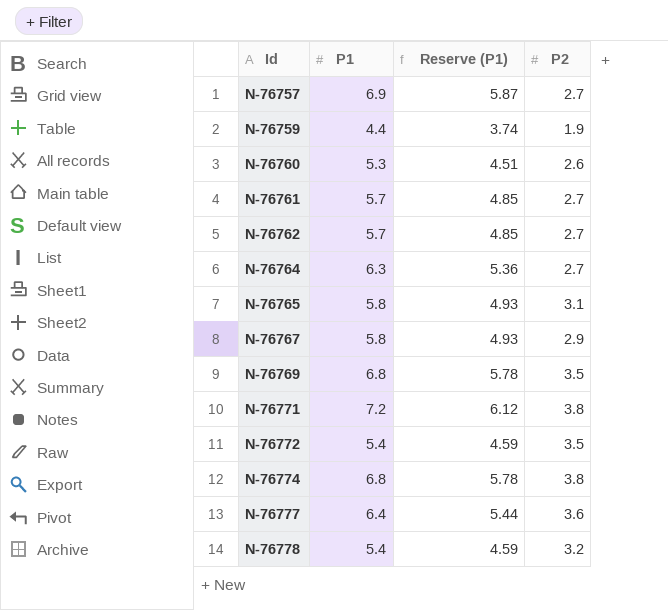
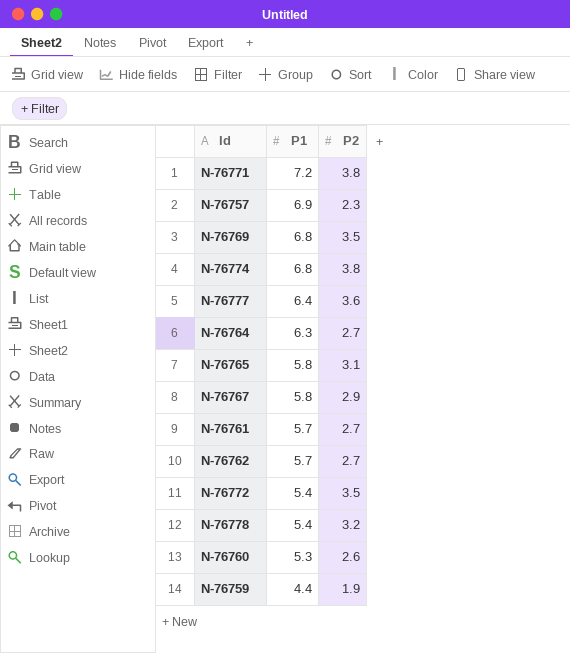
row order: Id ascending -> P1 descending
column Reserve (P1) | formula: [P1] * 0.85 -> none
N-76757 | P2: 2.7 -> 2.3

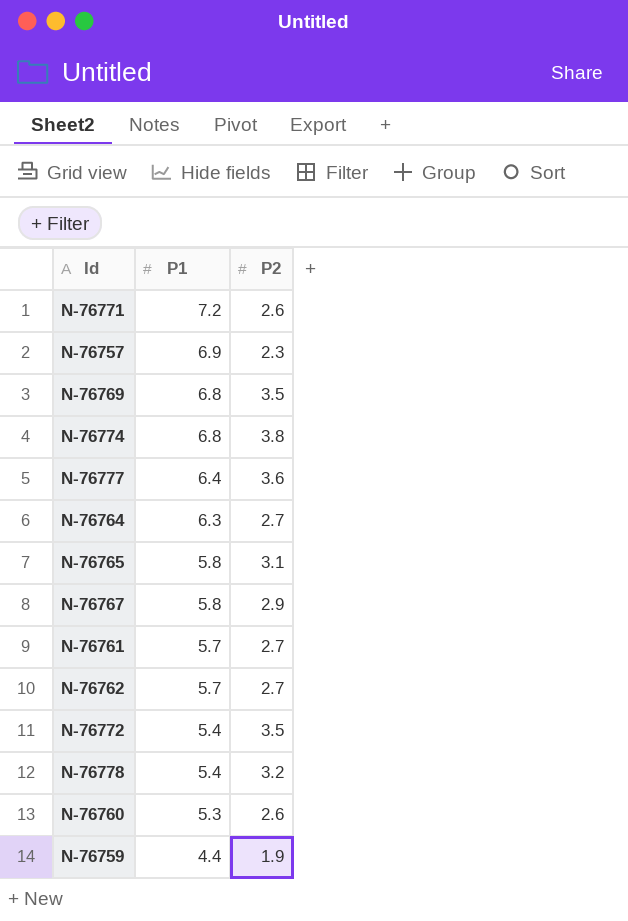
N-76771 | P2: 3.8 -> 2.6

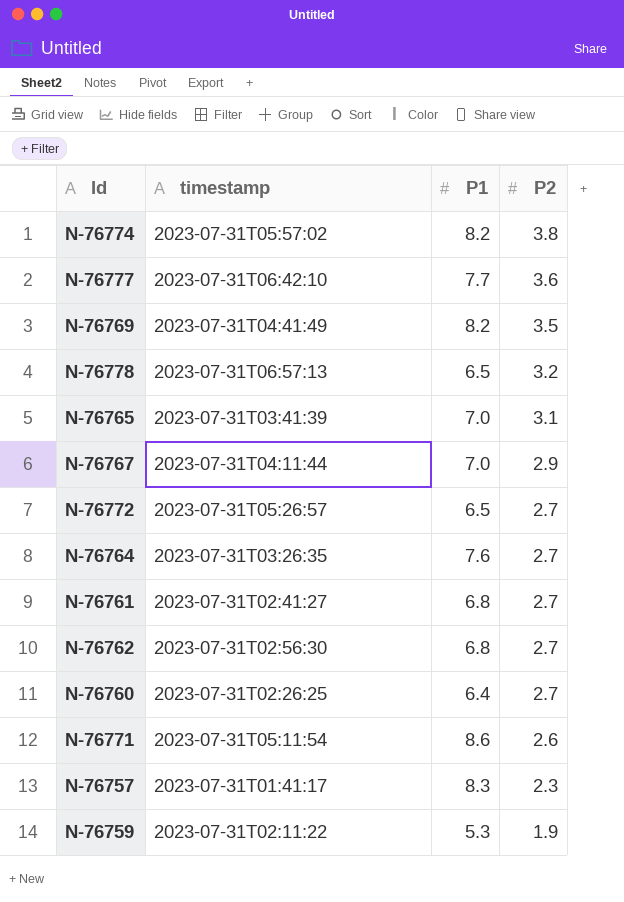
row order: P1 descending -> P2 descending
column timestamp | position: none -> 2
N-76774 | P1: 6.8 -> 8.2
N-76777 | P1: 6.4 -> 7.7
N-76769 | P1: 6.8 -> 8.2
N-76778 | P1: 5.4 -> 6.5
N-76765 | P1: 5.8 -> 7.0
N-76767 | P1: 5.8 -> 7.0
N-76772 | P1: 5.4 -> 6.5
N-76772 | P2: 3.5 -> 2.7
N-76764 | P1: 6.3 -> 7.6
N-76761 | P1: 5.7 -> 6.8
N-76762 | P1: 5.7 -> 6.8
N-76760 | P1: 5.3 -> 6.4
N-76760 | P2: 2.6 -> 2.7
N-76771 | P1: 7.2 -> 8.6
N-76757 | P1: 6.9 -> 8.3
N-76759 | P1: 4.4 -> 5.3

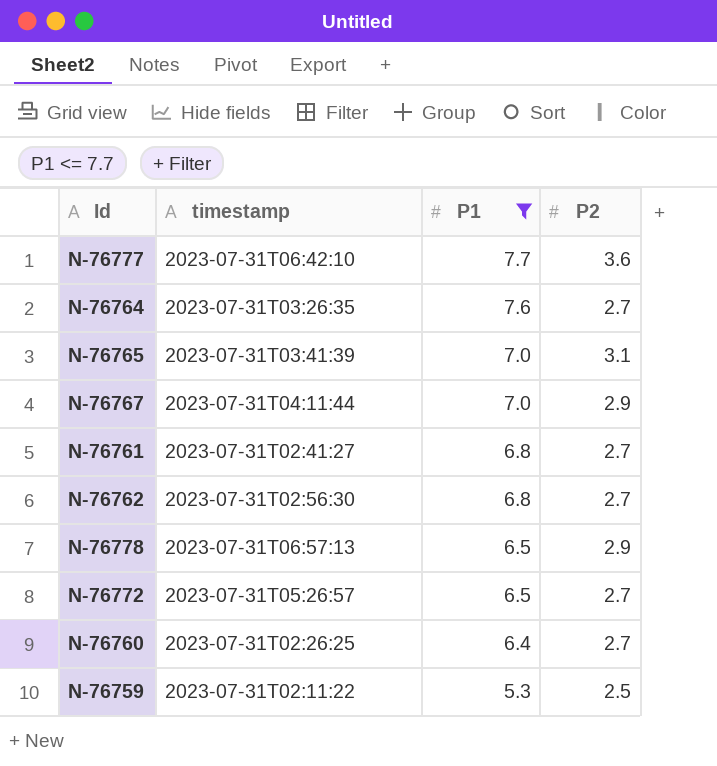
filter: none -> P1 <= 7.7
row order: P2 descending -> P1 descending
N-76778 | P2: 3.2 -> 2.9
N-76759 | P2: 1.9 -> 2.5

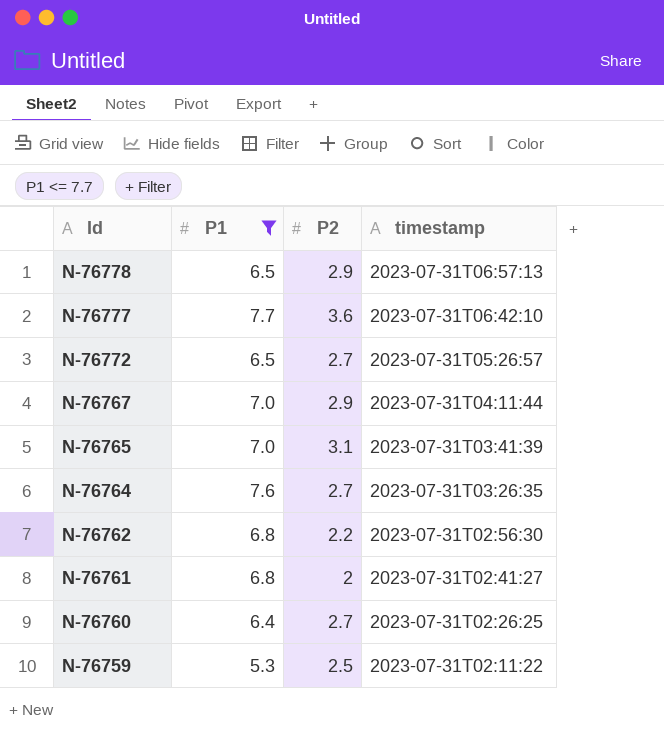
row order: P1 descending -> Id descending
column timestamp | position: 2 -> 4
N-76762 | P2: 2.7 -> 2.2
N-76761 | P2: 2.7 -> 2

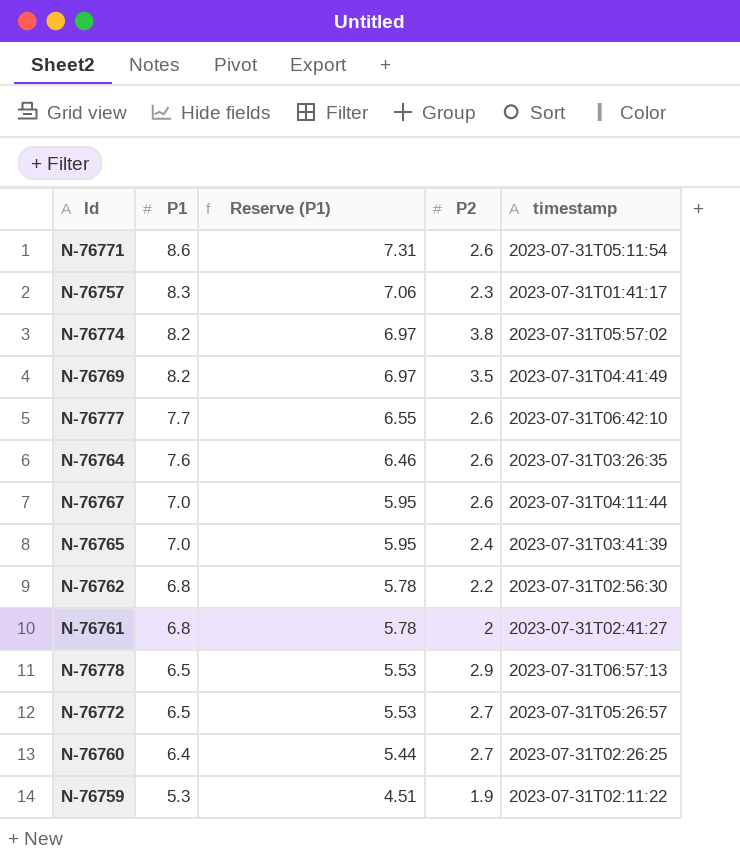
filter: P1 <= 7.7 -> none
row order: Id descending -> P1 descending
column Reserve (P1) | formula: none -> [P1] * 0.85
N-76777 | P2: 3.6 -> 2.6
N-76764 | P2: 2.7 -> 2.6
N-76767 | P2: 2.9 -> 2.6
N-76765 | P2: 3.1 -> 2.4
N-76759 | P2: 2.5 -> 1.9

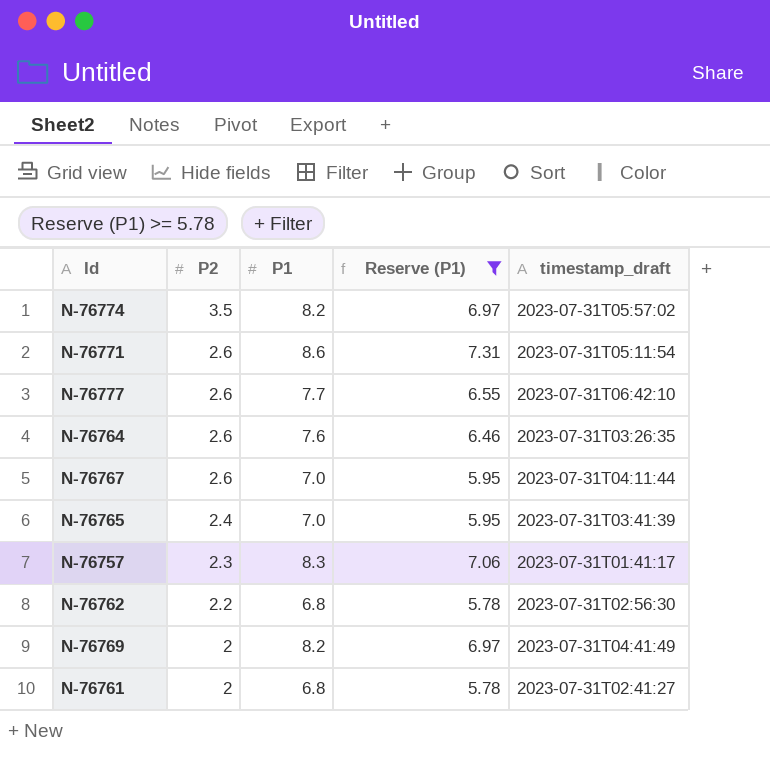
filter: none -> Reserve (P1) >= 5.78
row order: P1 descending -> P2 descending
column P2 | position: 4 -> 2
column name: timestamp -> timestamp_draft
N-76774 | P2: 3.8 -> 3.5
N-76769 | P2: 3.5 -> 2

